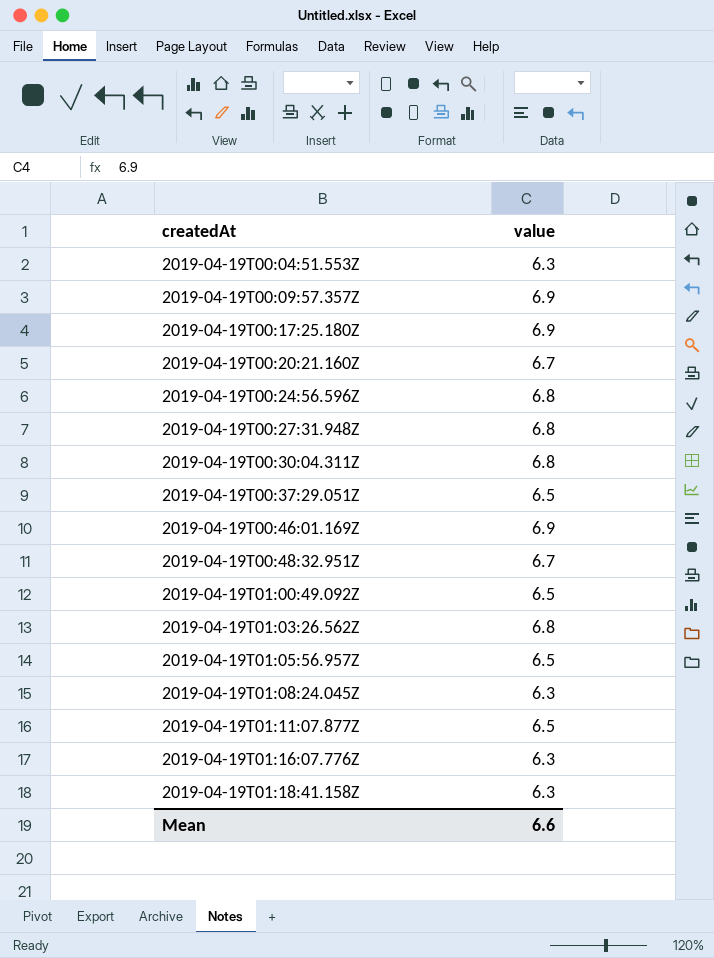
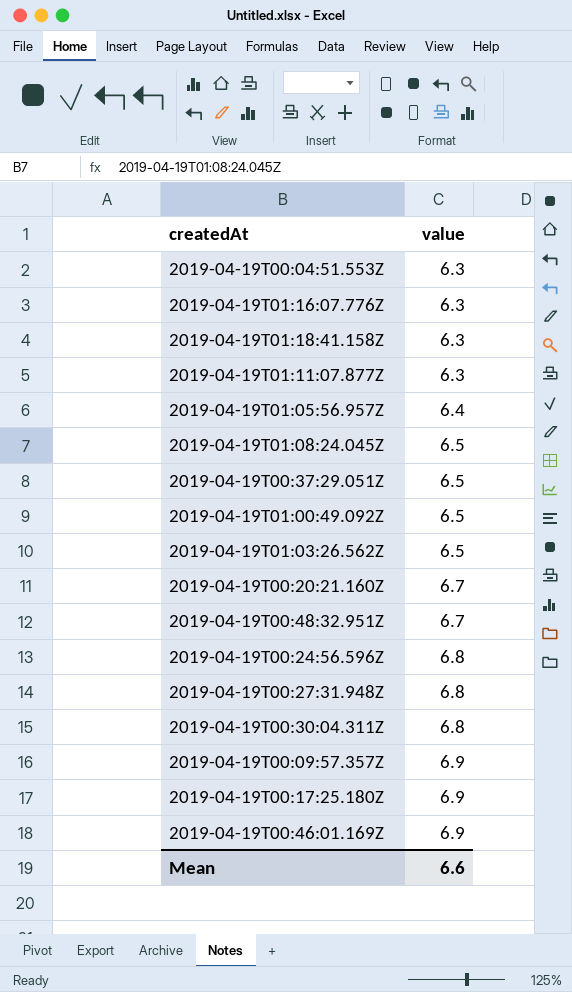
row order: createdAt ascending -> value ascending
2019-04-19T01:11:07.877Z | value: 6.5 -> 6.3
2019-04-19T01:05:56.957Z | value: 6.5 -> 6.4
2019-04-19T01:08:24.045Z | value: 6.3 -> 6.5
2019-04-19T01:03:26.562Z | value: 6.8 -> 6.5

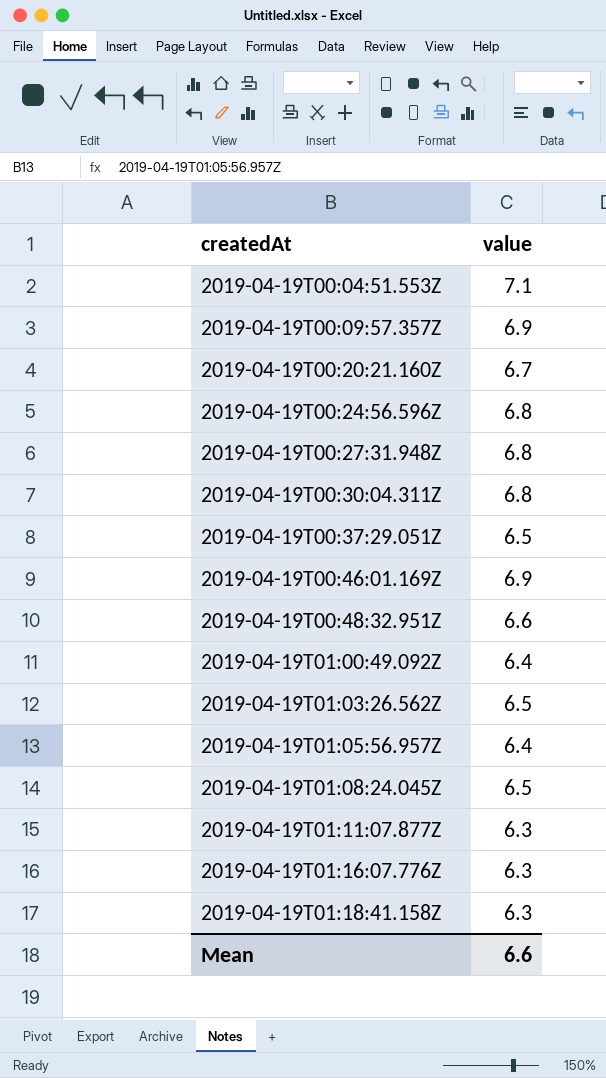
row order: value ascending -> createdAt ascending
row 2019-04-19T00:17:25.180Z: 6.9 -> none
2019-04-19T00:04:51.553Z | value: 6.3 -> 7.1
2019-04-19T00:48:32.951Z | value: 6.7 -> 6.6
2019-04-19T01:00:49.092Z | value: 6.5 -> 6.4

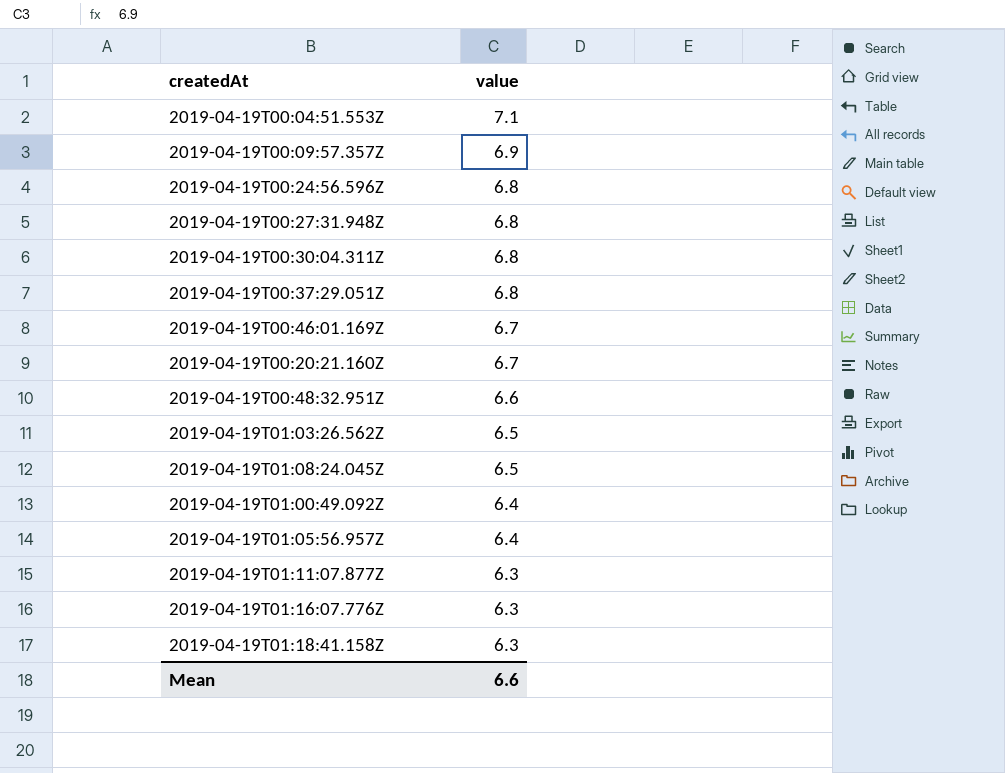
row order: createdAt ascending -> value descending
2019-04-19T00:37:29.051Z | value: 6.5 -> 6.8
2019-04-19T00:46:01.169Z | value: 6.9 -> 6.7

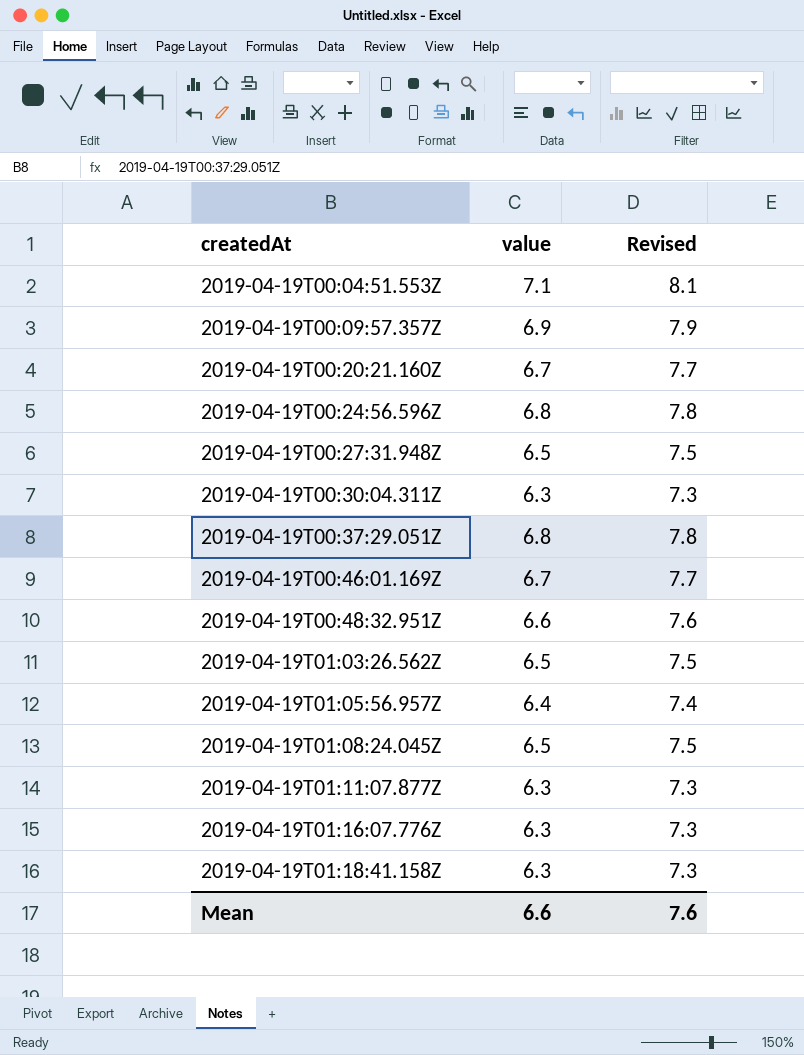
row order: value descending -> createdAt ascending
column Revised | formula: none -> [value] + 1
row 2019-04-19T01:00:49.092Z: 6.4 -> none
2019-04-19T00:27:31.948Z | value: 6.8 -> 6.5
2019-04-19T00:30:04.311Z | value: 6.8 -> 6.3

